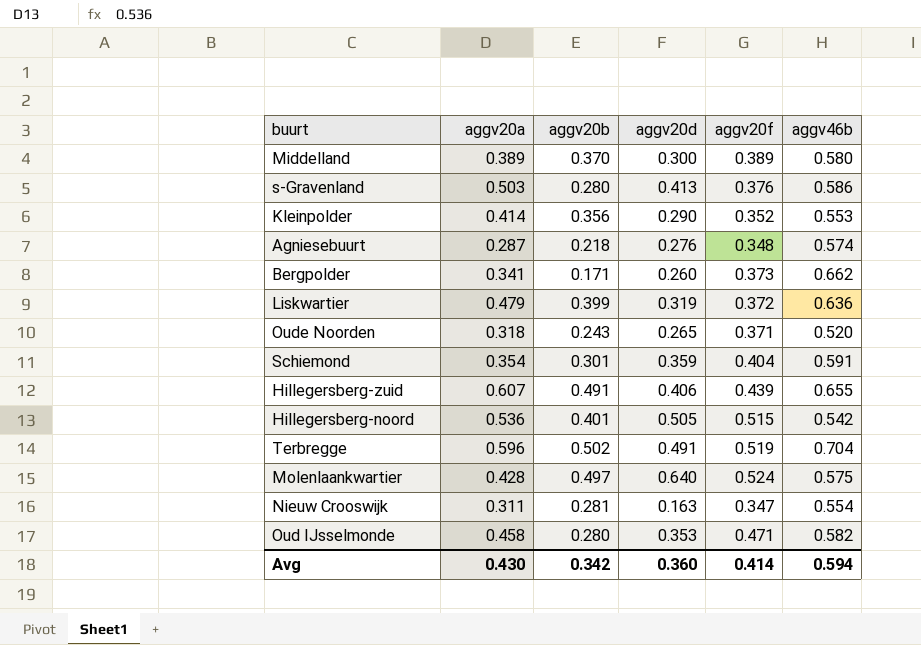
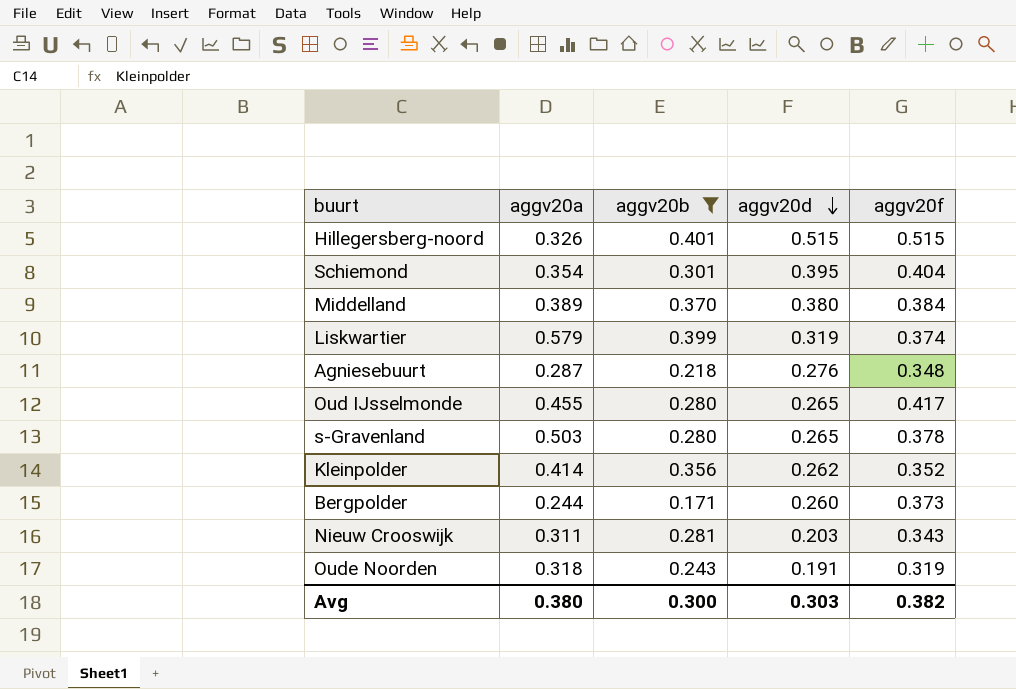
filter: none -> aggv20b <= 0.401
row order: none -> aggv20d descending
column aggv46b | position: 6 -> none
Hillegersberg-noord | aggv20a: 0.536 -> 0.326
Hillegersberg-noord | aggv20d: 0.505 -> 0.515
Schiemond | aggv20d: 0.359 -> 0.395
Middelland | aggv20d: 0.300 -> 0.380
Middelland | aggv20f: 0.389 -> 0.384
Liskwartier | aggv20a: 0.479 -> 0.579
Liskwartier | aggv20f: 0.372 -> 0.374
Oud IJsselmonde | aggv20a: 0.458 -> 0.455
Oud IJsselmonde | aggv20d: 0.353 -> 0.265
Oud IJsselmonde | aggv20f: 0.471 -> 0.417
s-Gravenland | aggv20d: 0.413 -> 0.265
s-Gravenland | aggv20f: 0.376 -> 0.378
Kleinpolder | aggv20d: 0.290 -> 0.262
Bergpolder | aggv20a: 0.341 -> 0.244
Nieuw Crooswijk | aggv20d: 0.163 -> 0.203
Nieuw Crooswijk | aggv20f: 0.347 -> 0.343
Oude Noorden | aggv20d: 0.265 -> 0.191
Oude Noorden | aggv20f: 0.371 -> 0.319
Avg | aggv20a: 0.430 -> 0.380
Avg | aggv20b: 0.342 -> 0.300
Avg | aggv20d: 0.360 -> 0.303
Avg | aggv20f: 0.414 -> 0.382

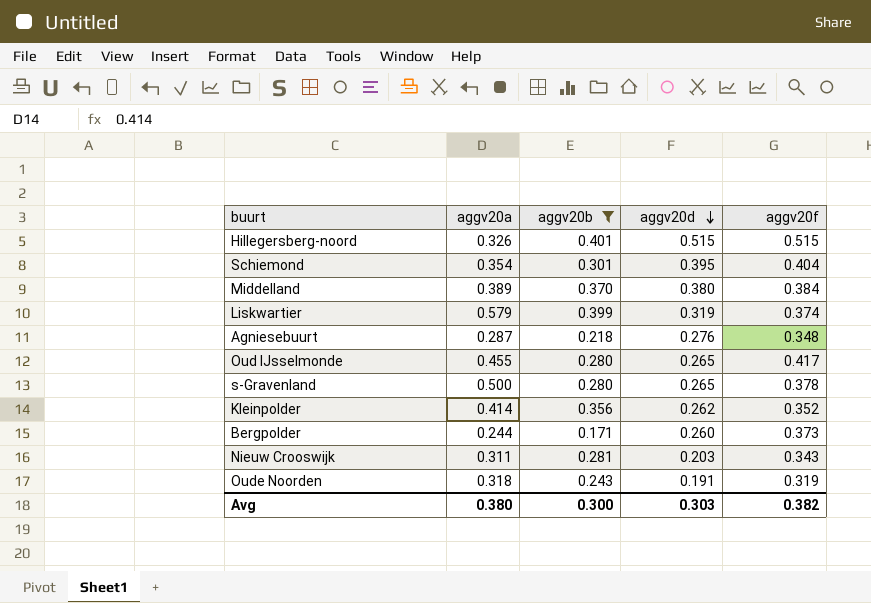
s-Gravenland | aggv20a: 0.503 -> 0.500

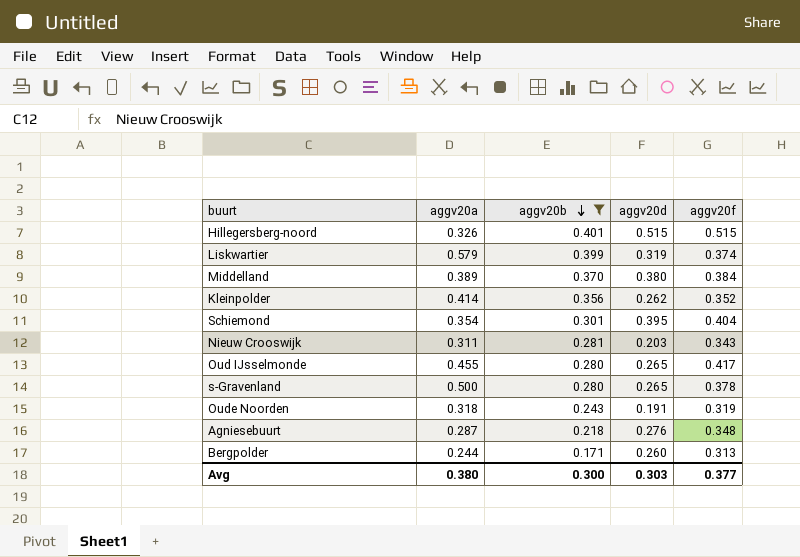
row order: aggv20d descending -> aggv20b descending
Bergpolder | aggv20f: 0.373 -> 0.313
Avg | aggv20f: 0.382 -> 0.377

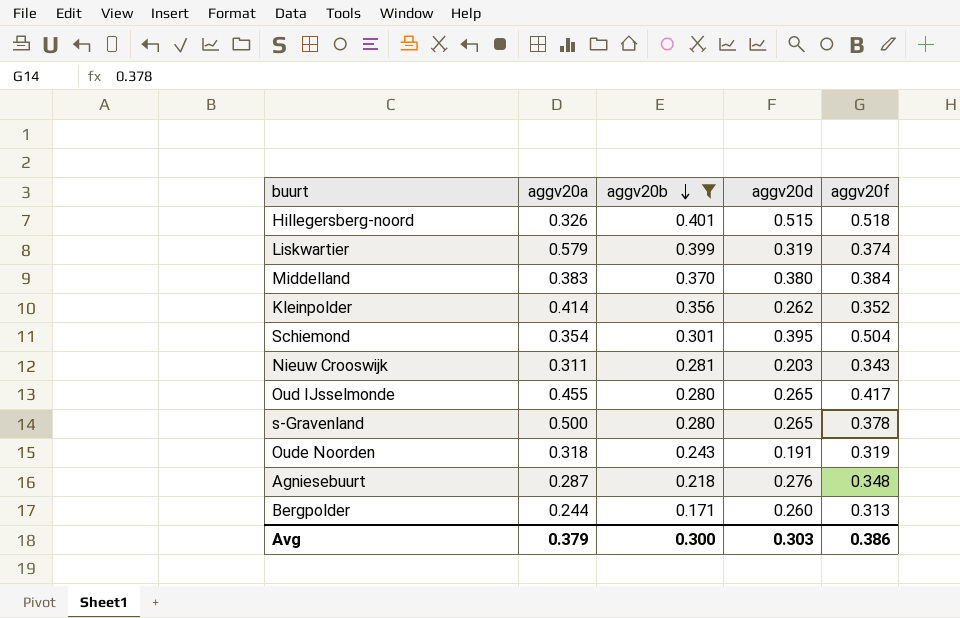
Hillegersberg-noord | aggv20f: 0.515 -> 0.518
Middelland | aggv20a: 0.389 -> 0.383
Schiemond | aggv20f: 0.404 -> 0.504
Avg | aggv20a: 0.380 -> 0.379
Avg | aggv20f: 0.377 -> 0.386

